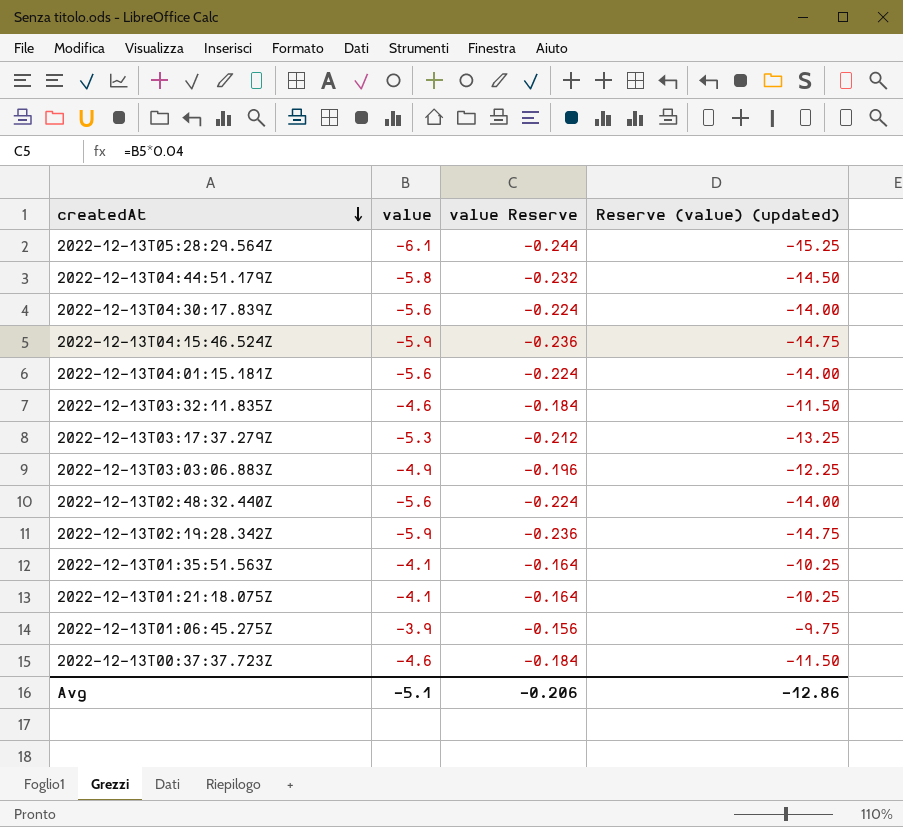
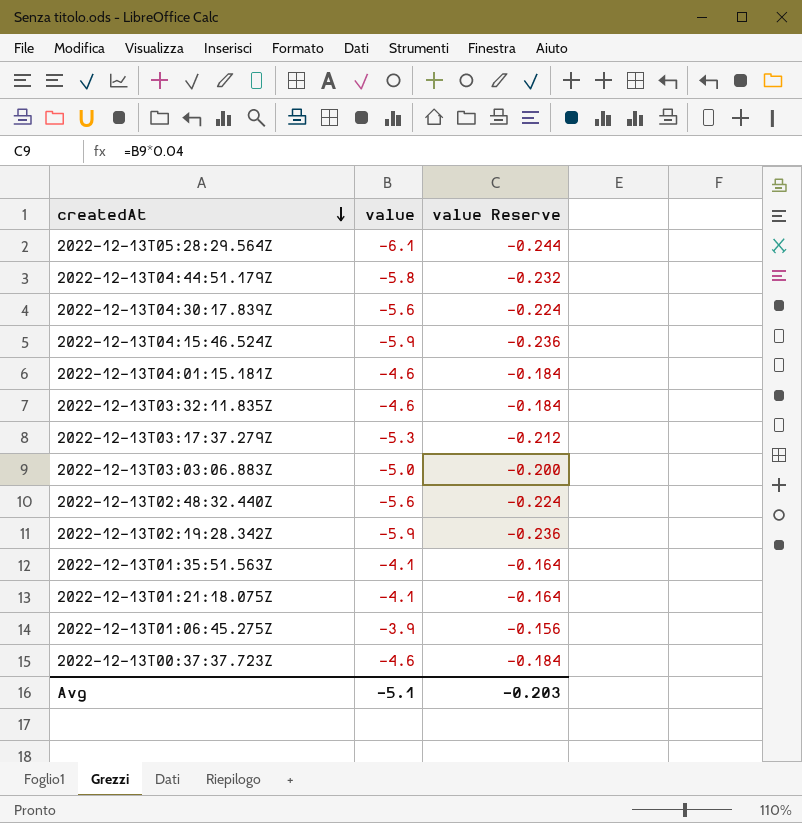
column Reserve (value) (updated) | formula: [value] * 2.5 -> none
2022-12-13T04:01:15.181Z | value: -5.6 -> -4.6
2022-12-13T04:01:15.181Z | value Reserve: -0.224 -> -0.184
2022-12-13T03:03:06.883Z | value: -4.9 -> -5.0
2022-12-13T03:03:06.883Z | value Reserve: -0.196 -> -0.200
Avg | value Reserve: -0.206 -> -0.203

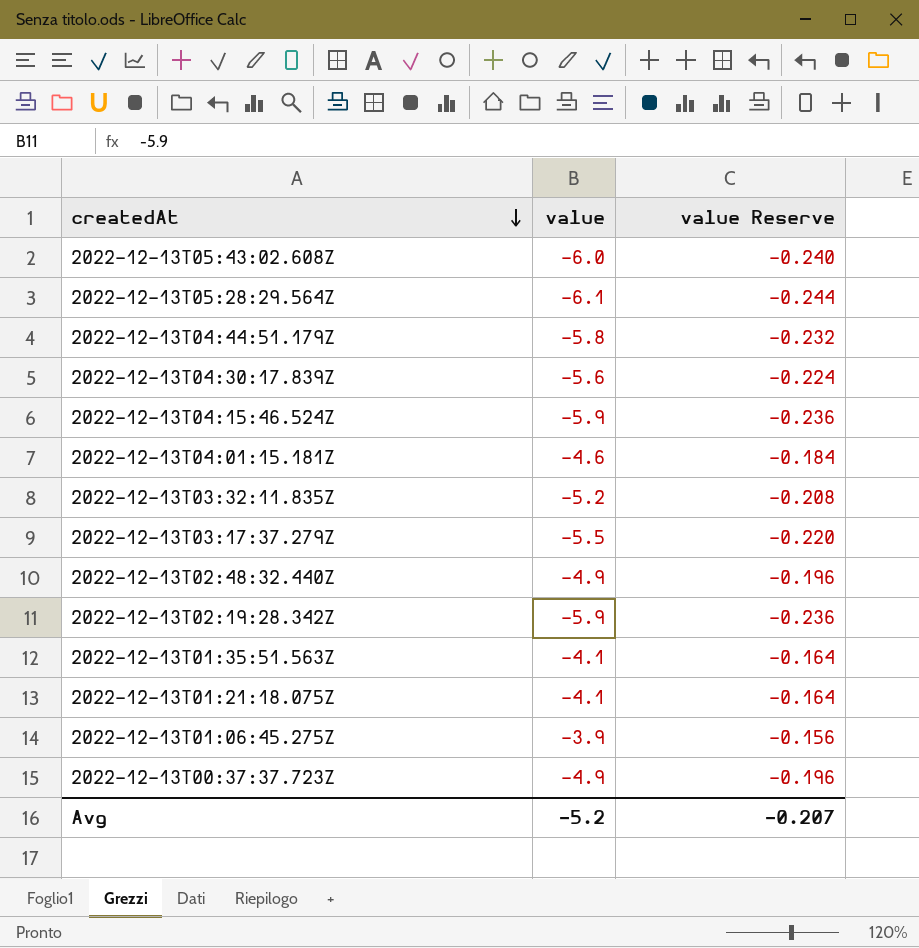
row 2022-12-13T03:03:06.883Z: -5.0 | -0.200 -> none
row 2022-12-13T05:43:02.608Z: none -> -6.0 | -0.240
2022-12-13T03:32:11.835Z | value: -4.6 -> -5.2
2022-12-13T03:32:11.835Z | value Reserve: -0.184 -> -0.208
2022-12-13T03:17:37.279Z | value: -5.3 -> -5.5
2022-12-13T03:17:37.279Z | value Reserve: -0.212 -> -0.220
2022-12-13T02:48:32.440Z | value: -5.6 -> -4.9
2022-12-13T02:48:32.440Z | value Reserve: -0.224 -> -0.196
2022-12-13T00:37:37.723Z | value: -4.6 -> -4.9
2022-12-13T00:37:37.723Z | value Reserve: -0.184 -> -0.196
Avg | value: -5.1 -> -5.2
Avg | value Reserve: -0.203 -> -0.207

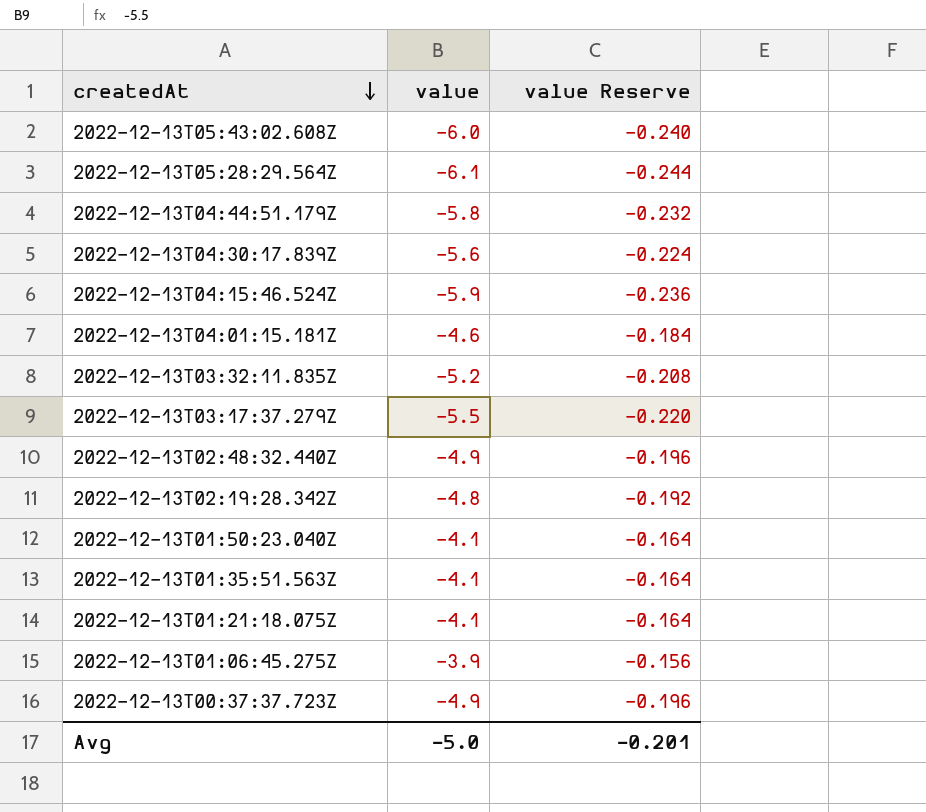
2022-12-13T02:19:28.342Z | value: -5.9 -> -4.8
2022-12-13T02:19:28.342Z | value Reserve: -0.236 -> -0.192
row 2022-12-13T01:50:23.040Z: none -> -4.1 | -0.164
Avg | value: -5.2 -> -5.0
Avg | value Reserve: -0.207 -> -0.201

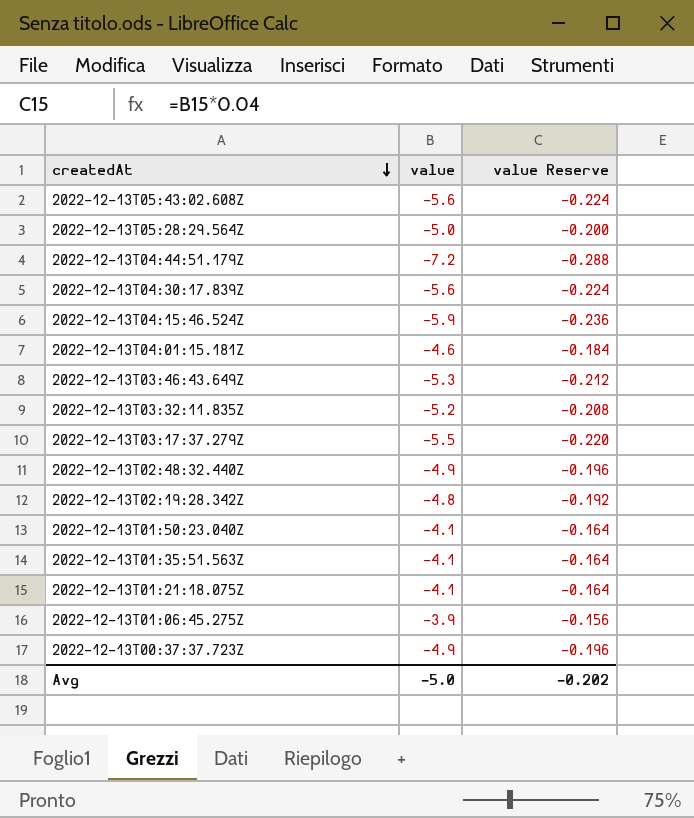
2022-12-13T05:43:02.608Z | value: -6.0 -> -5.6
2022-12-13T05:43:02.608Z | value Reserve: -0.240 -> -0.224
2022-12-13T05:28:29.564Z | value: -6.1 -> -5.0
2022-12-13T05:28:29.564Z | value Reserve: -0.244 -> -0.200
2022-12-13T04:44:51.179Z | value: -5.8 -> -7.2
2022-12-13T04:44:51.179Z | value Reserve: -0.232 -> -0.288
row 2022-12-13T03:46:43.649Z: none -> -5.3 | -0.212
Avg | value Reserve: -0.201 -> -0.202

